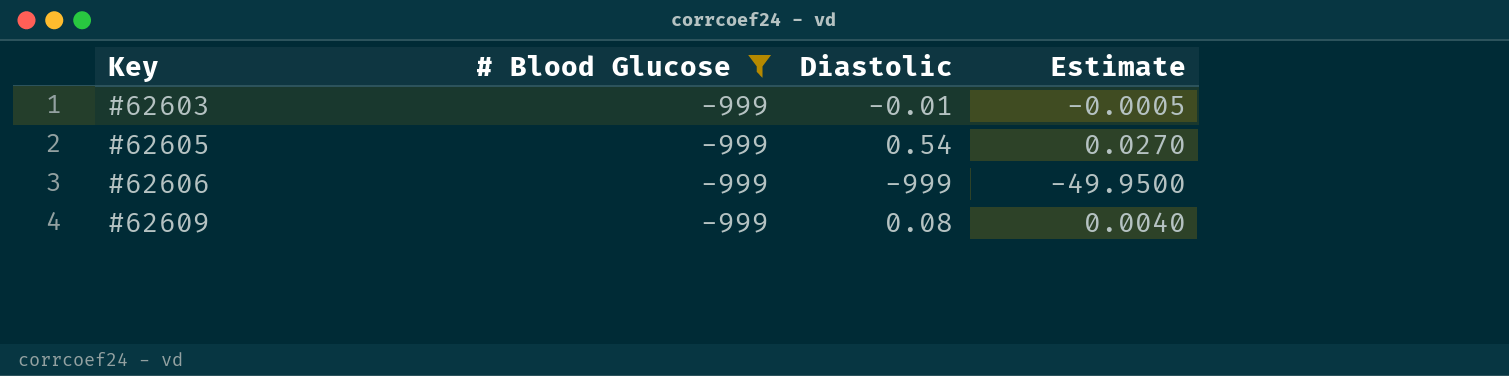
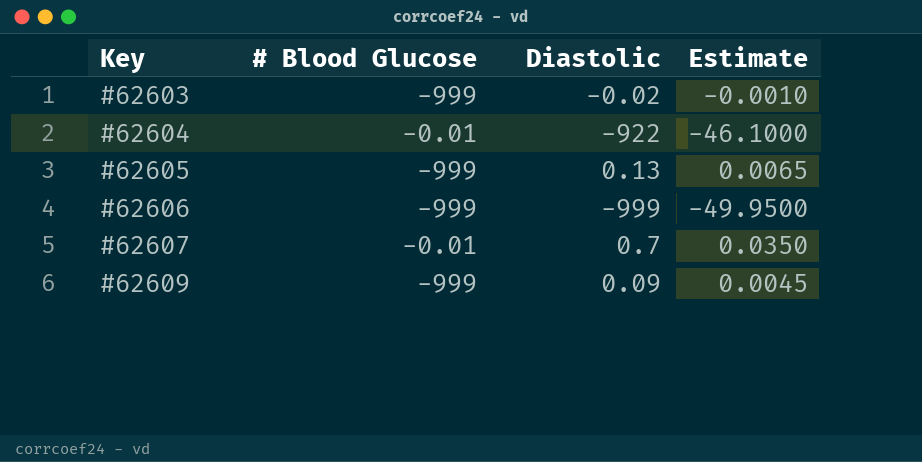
filter: # Blood Glucose = -999 -> none
#62603 | Diastolic: -0.01 -> -0.02
#62603 | Estimate: -0.0005 -> -0.0010
#62605 | Diastolic: 0.54 -> 0.13
#62605 | Estimate: 0.0270 -> 0.0065
#62609 | Diastolic: 0.08 -> 0.09
#62609 | Estimate: 0.0040 -> 0.0045

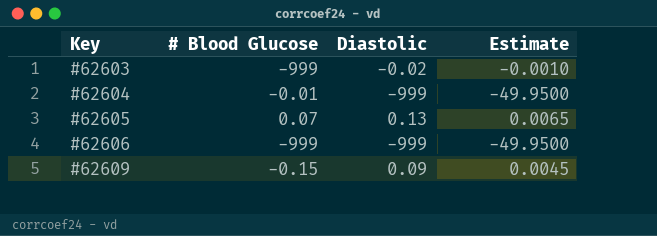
row #62607: -0.01 | 0.7 | 0.0350 -> none
#62604 | Diastolic: -922 -> -999
#62604 | Estimate: -46.1000 -> -49.9500
#62605 | # Blood Glucose: -999 -> 0.07
#62609 | # Blood Glucose: -999 -> -0.15

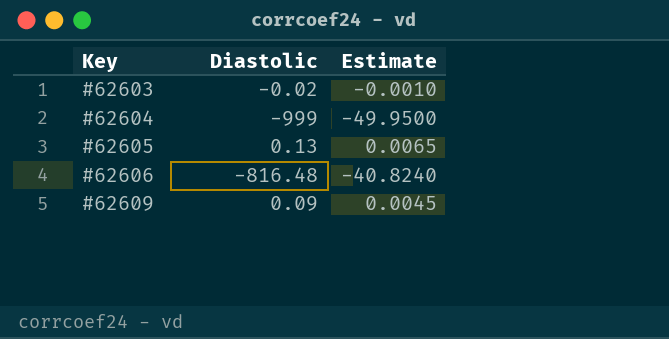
column # Blood Glucose | position: 2 -> none
#62606 | Diastolic: -999 -> -816.48
#62606 | Estimate: -49.9500 -> -40.8240

